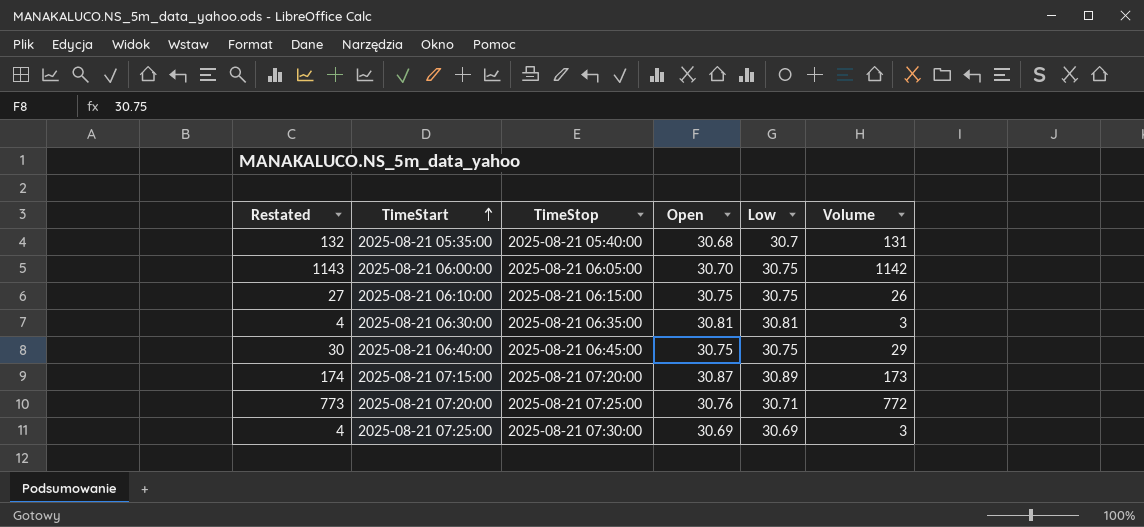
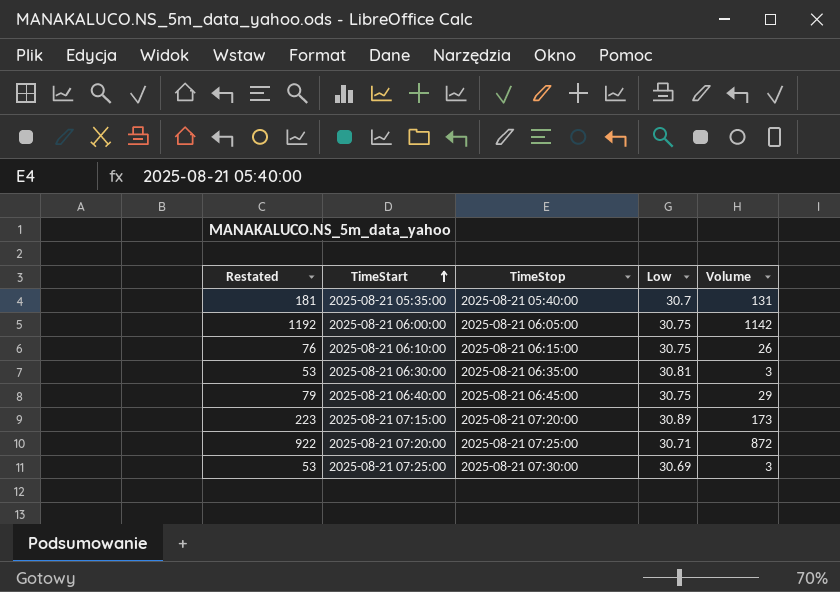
column Open | position: 4 -> none
column Restated | formula: [Volume] + 1 -> [Volume] + 50
2025-08-21 07:20:00 | Volume: 772 -> 872

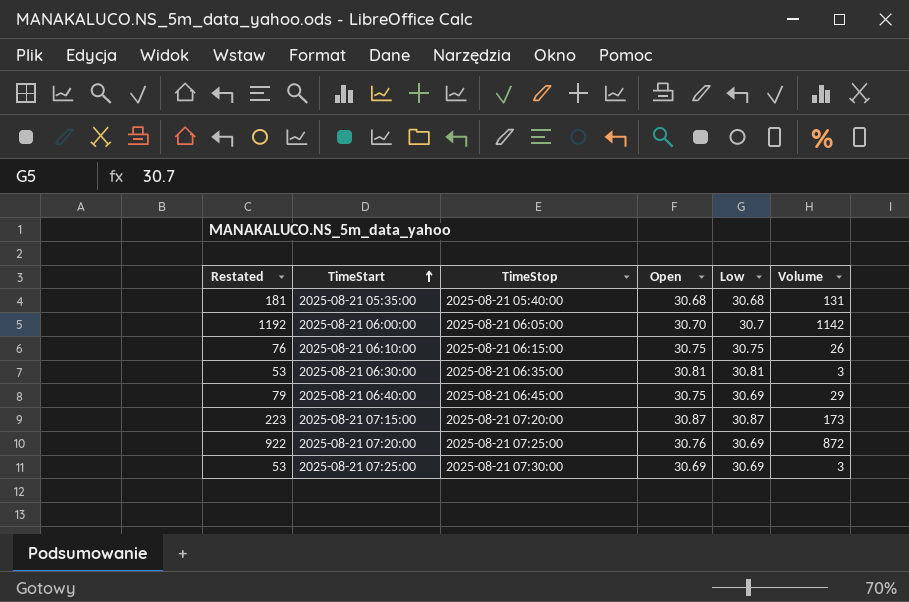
column Open | position: none -> 4
2025-08-21 05:35:00 | Low: 30.7 -> 30.68
2025-08-21 06:00:00 | Low: 30.75 -> 30.7
2025-08-21 06:40:00 | Low: 30.75 -> 30.69
2025-08-21 07:15:00 | Low: 30.89 -> 30.87
2025-08-21 07:20:00 | Low: 30.71 -> 30.69

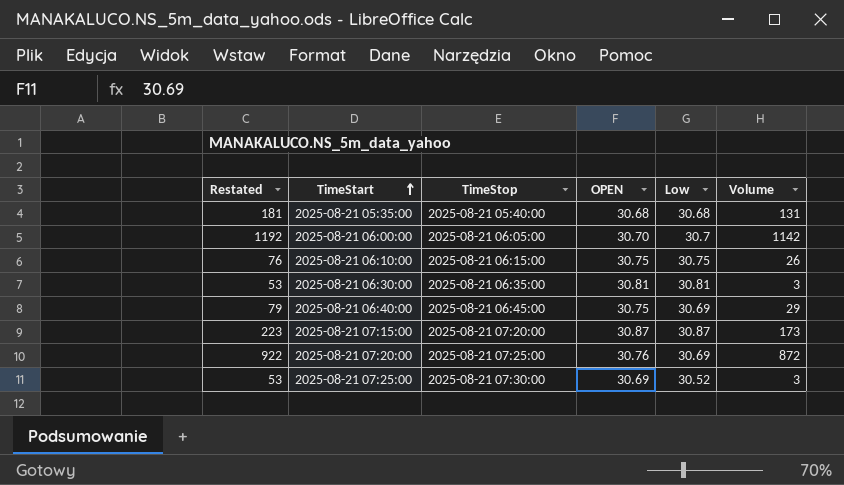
column name: Open -> OPEN
2025-08-21 07:25:00 | Low: 30.69 -> 30.52

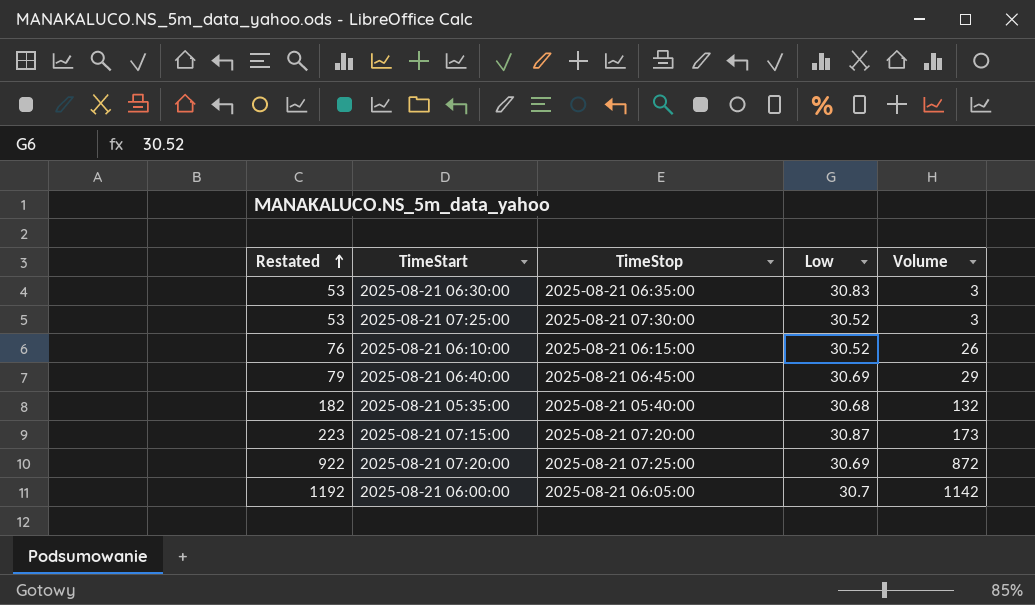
row order: TimeStart ascending -> Restated ascending
column OPEN | position: 4 -> none
2025-08-21 06:30:00 | Low: 30.81 -> 30.83
2025-08-21 06:10:00 | Low: 30.75 -> 30.52
2025-08-21 05:35:00 | Restated: 181 -> 182
2025-08-21 05:35:00 | Volume: 131 -> 132

